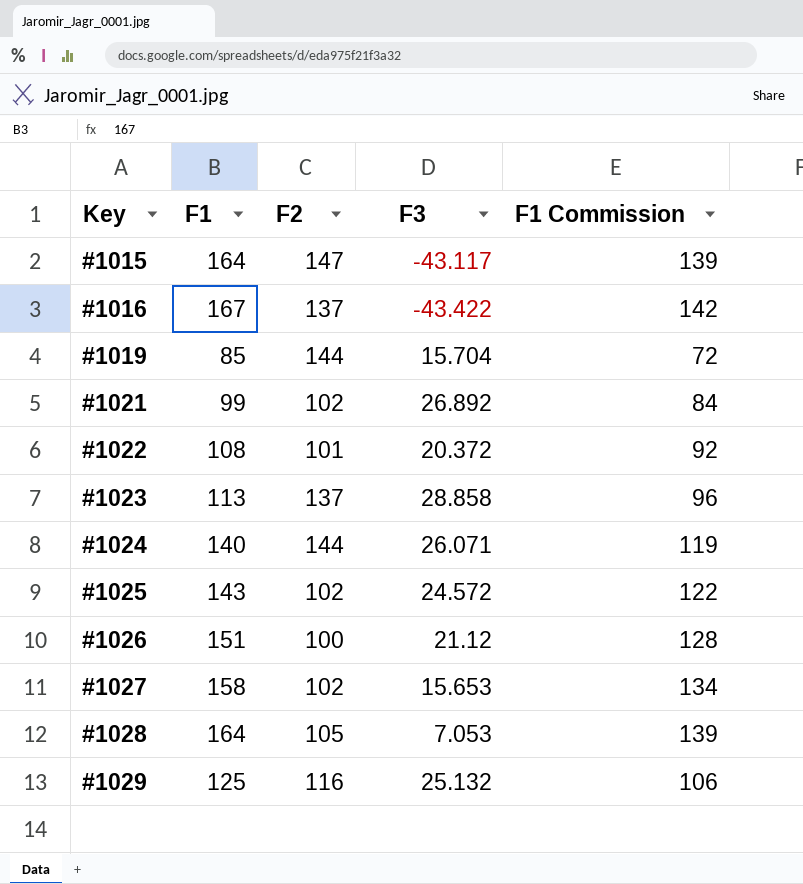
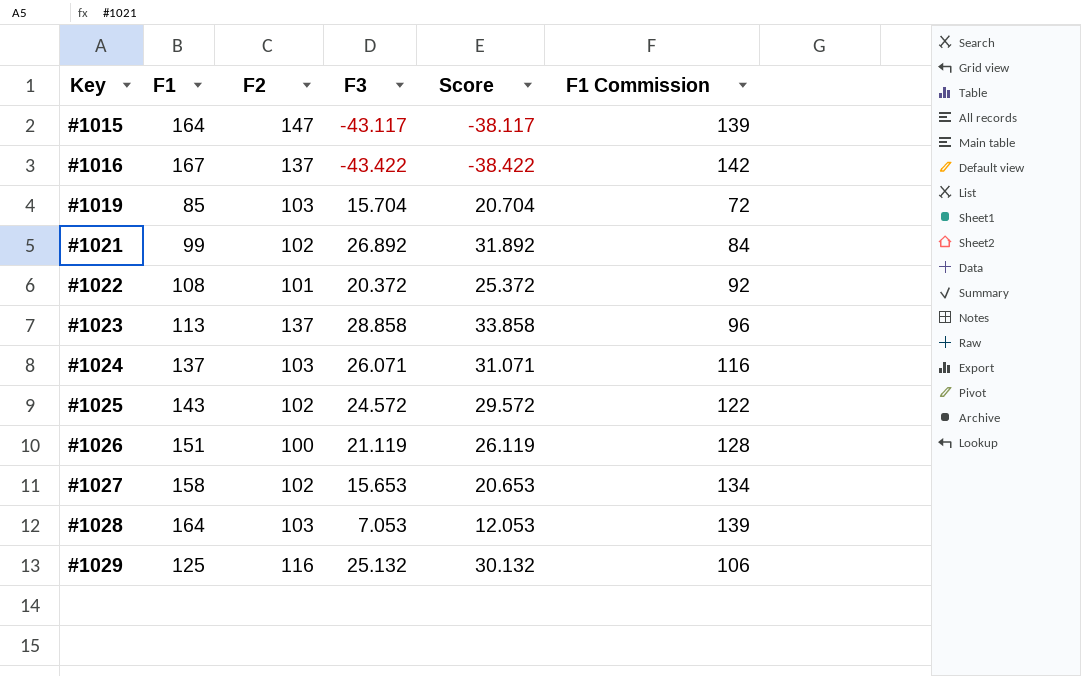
column Score | formula: none -> [F3] + 5
#1019 | F2: 144 -> 103
#1024 | F1: 140 -> 137
#1024 | F2: 144 -> 103
#1024 | F1 Commission: 119 -> 116
#1026 | F3: 21.12 -> 21.119
#1028 | F2: 105 -> 103

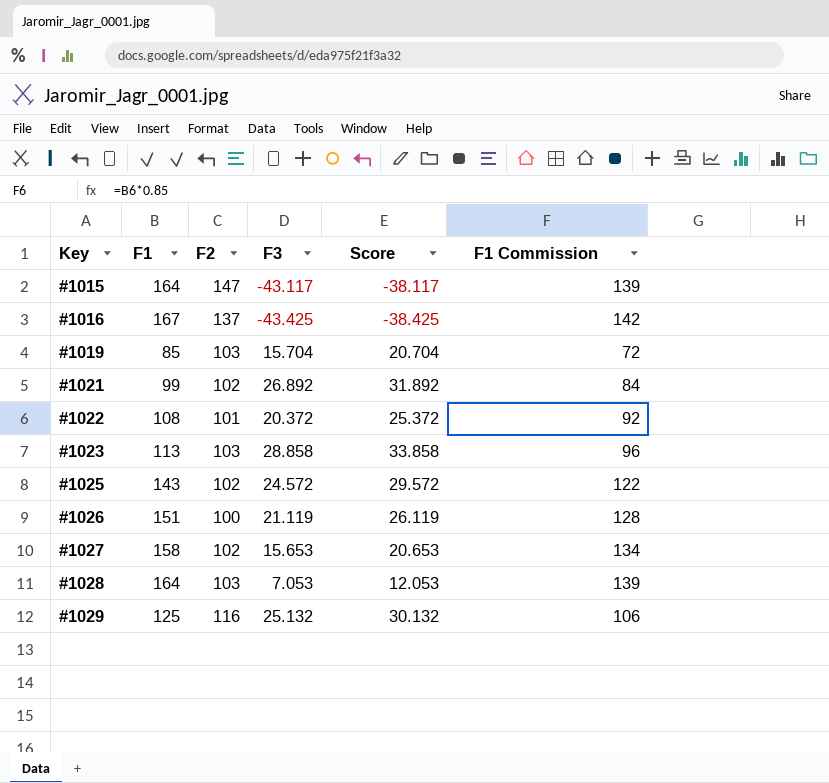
row #1024: 137 | 103 | 26.071 | 31.071 | 116 -> none
#1016 | F3: -43.422 -> -43.425
#1016 | Score: -38.422 -> -38.425
#1023 | F2: 137 -> 103

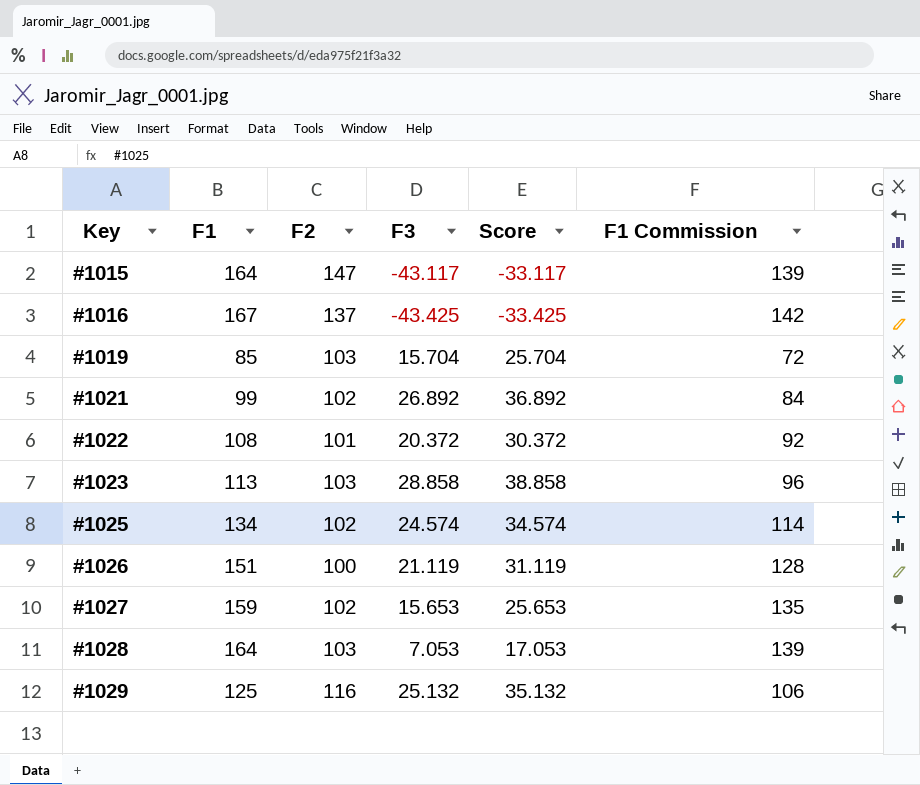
column Score | formula: [F3] + 5 -> [F3] + 10
#1025 | F1: 143 -> 134
#1025 | F3: 24.572 -> 24.574
#1025 | F1 Commission: 122 -> 114
#1027 | F1: 158 -> 159
#1027 | F1 Commission: 134 -> 135

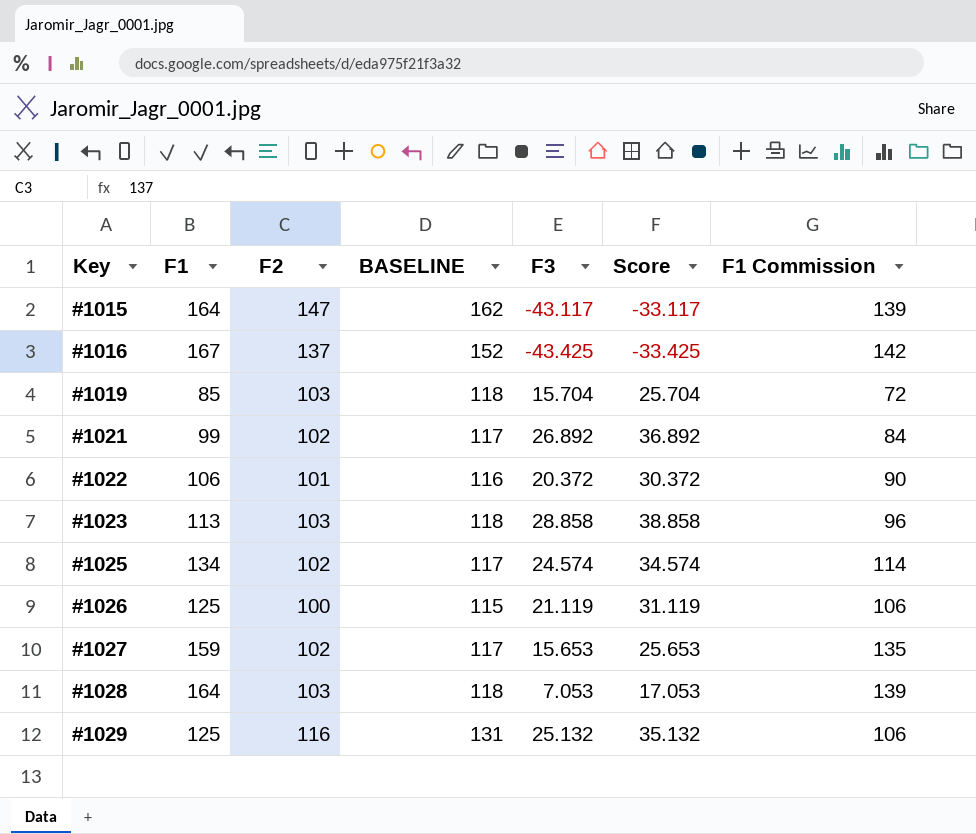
column BASELINE | formula: none -> [F2] + 15
#1022 | F1: 108 -> 106
#1022 | F1 Commission: 92 -> 90
#1026 | F1: 151 -> 125
#1026 | F1 Commission: 128 -> 106

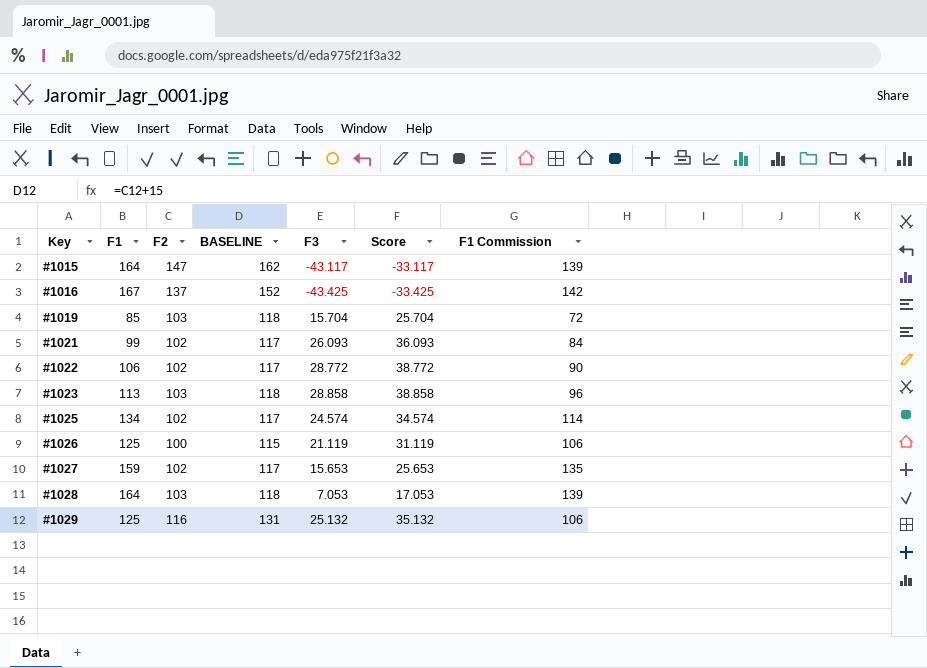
#1021 | F3: 26.892 -> 26.093
#1021 | Score: 36.892 -> 36.093
#1022 | F2: 101 -> 102
#1022 | BASELINE: 116 -> 117
#1022 | F3: 20.372 -> 28.772
#1022 | Score: 30.372 -> 38.772

